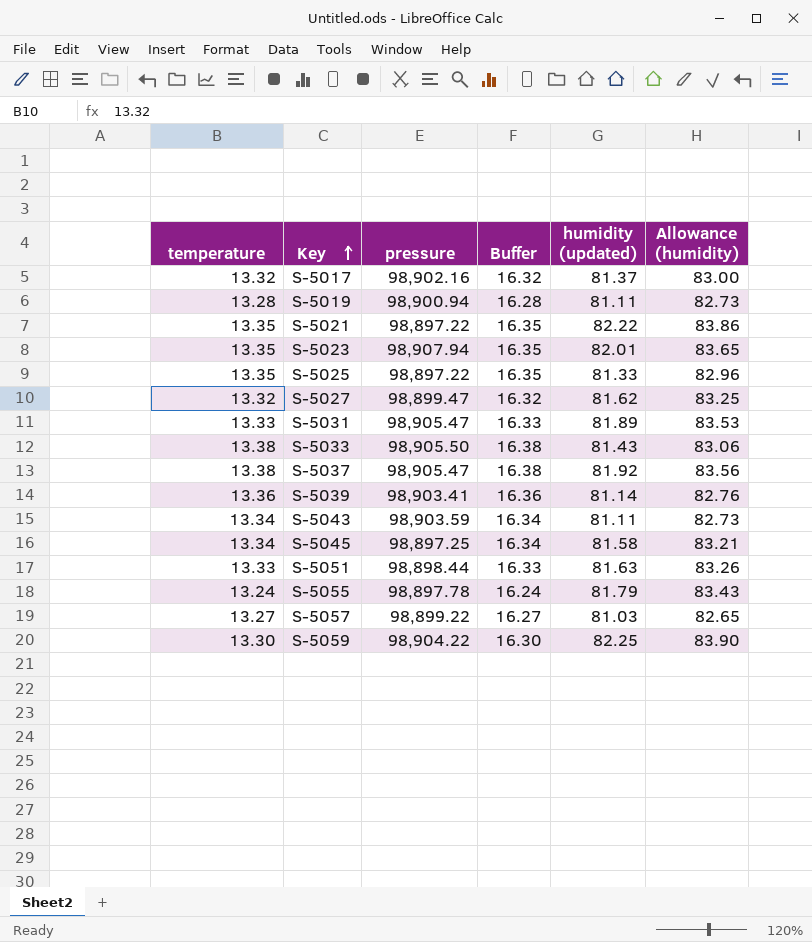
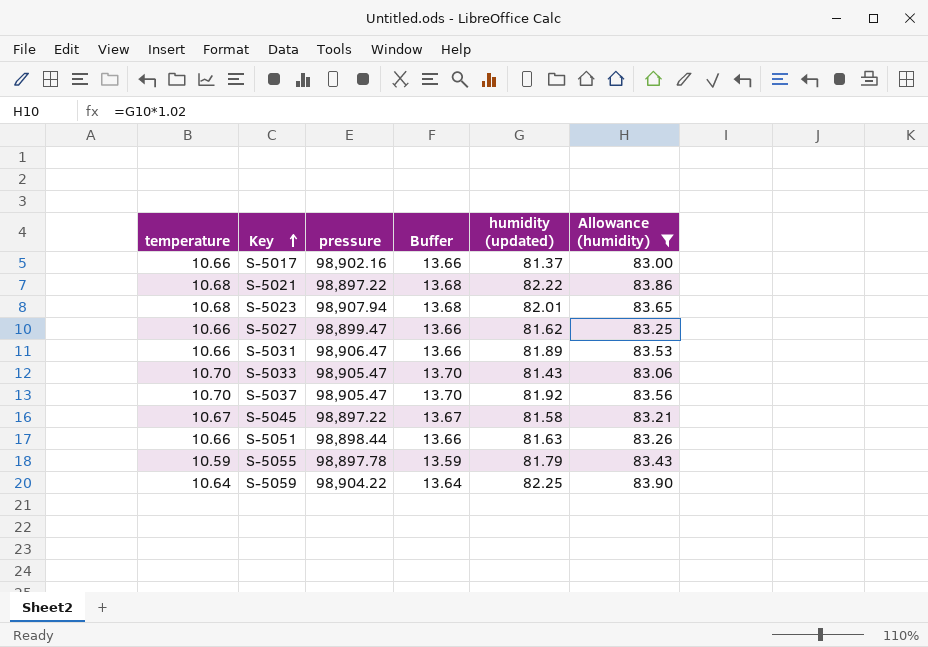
filter: none -> Allowance (humidity) >= 83.00
S-5017 | temperature: 13.32 -> 10.66
S-5017 | Buffer: 16.32 -> 13.66
S-5021 | temperature: 13.35 -> 10.68
S-5021 | Buffer: 16.35 -> 13.68
S-5023 | temperature: 13.35 -> 10.68
S-5023 | Buffer: 16.35 -> 13.68
S-5027 | temperature: 13.32 -> 10.66
S-5027 | Buffer: 16.32 -> 13.66
S-5031 | temperature: 13.33 -> 10.66
S-5031 | pressure: 98,905.47 -> 98,906.47
S-5031 | Buffer: 16.33 -> 13.66
S-5033 | temperature: 13.38 -> 10.70
S-5033 | pressure: 98,905.50 -> 98,905.47
S-5033 | Buffer: 16.38 -> 13.70
S-5037 | temperature: 13.38 -> 10.70
S-5037 | Buffer: 16.38 -> 13.70
S-5045 | temperature: 13.34 -> 10.67
S-5045 | pressure: 98,897.25 -> 98,897.22
S-5045 | Buffer: 16.34 -> 13.67
S-5051 | temperature: 13.33 -> 10.66
S-5051 | Buffer: 16.33 -> 13.66
S-5055 | temperature: 13.24 -> 10.59
S-5055 | Buffer: 16.24 -> 13.59
S-5059 | temperature: 13.30 -> 10.64
S-5059 | Buffer: 16.30 -> 13.64

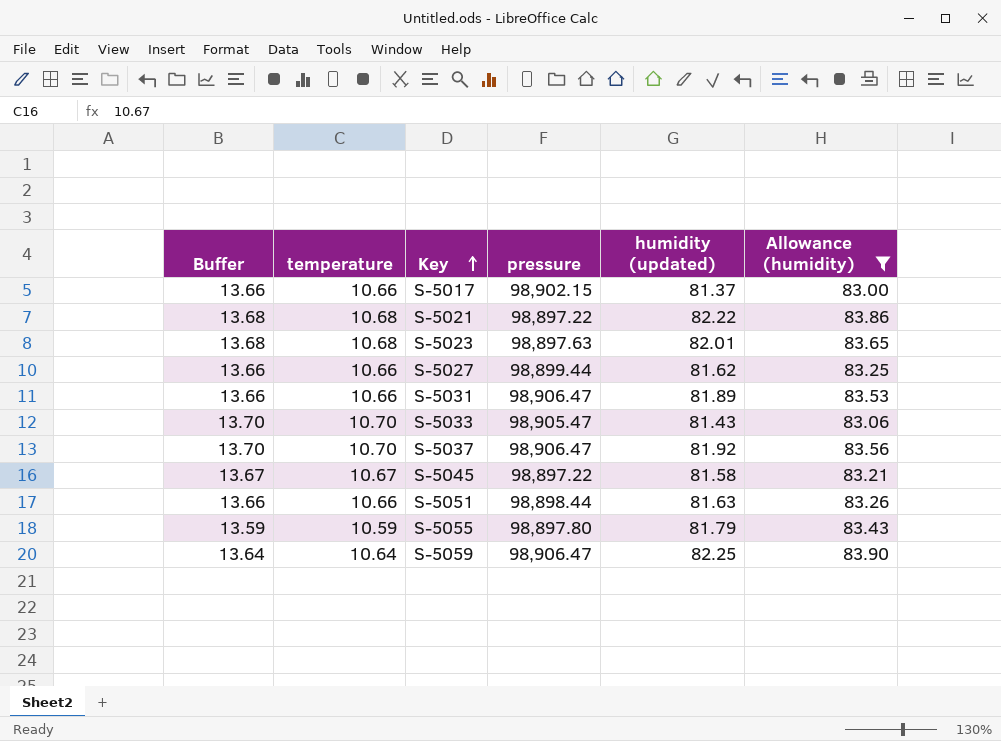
column Buffer | position: 4 -> 1
S-5017 | pressure: 98,902.16 -> 98,902.15
S-5023 | pressure: 98,907.94 -> 98,897.63
S-5027 | pressure: 98,899.47 -> 98,899.44
S-5037 | pressure: 98,905.47 -> 98,906.47
S-5055 | pressure: 98,897.78 -> 98,897.80
S-5059 | pressure: 98,904.22 -> 98,906.47

